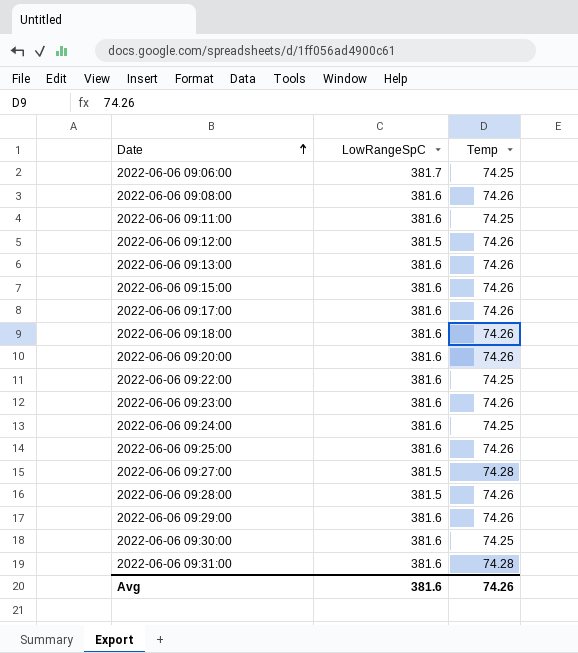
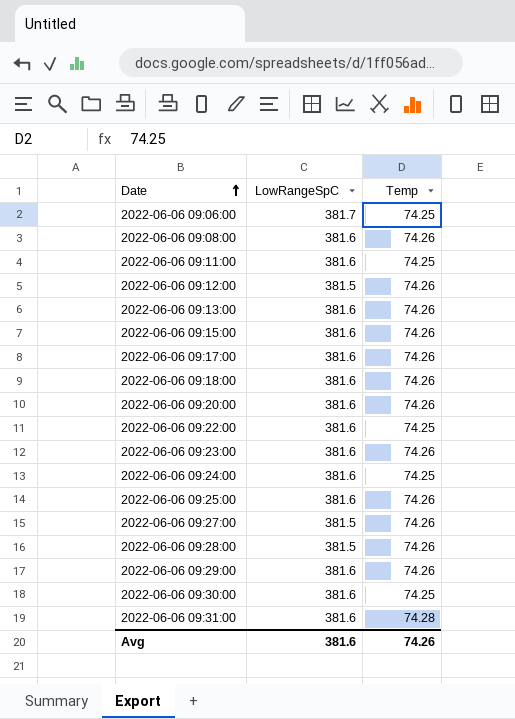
2022-06-06 09:27:00 | Temp: 74.28 -> 74.26

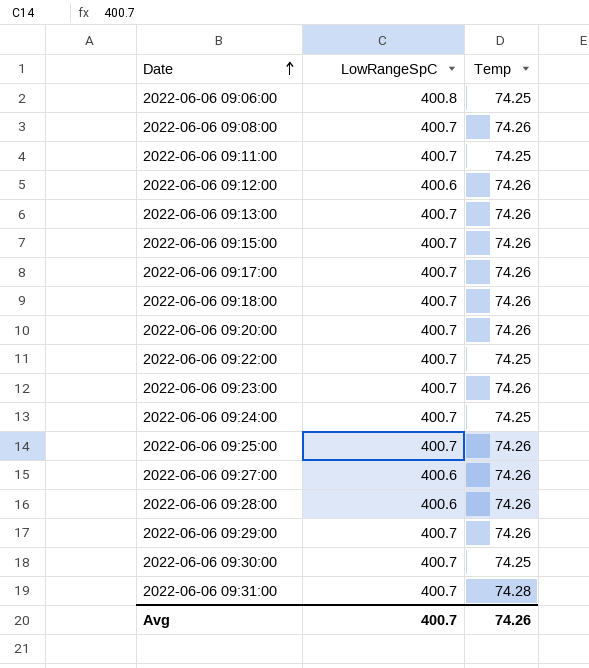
2022-06-06 09:06:00 | LowRangeSpC: 381.7 -> 400.8
2022-06-06 09:08:00 | LowRangeSpC: 381.6 -> 400.7
2022-06-06 09:11:00 | LowRangeSpC: 381.6 -> 400.7
2022-06-06 09:12:00 | LowRangeSpC: 381.5 -> 400.6
2022-06-06 09:13:00 | LowRangeSpC: 381.6 -> 400.7
2022-06-06 09:15:00 | LowRangeSpC: 381.6 -> 400.7
2022-06-06 09:17:00 | LowRangeSpC: 381.6 -> 400.7
2022-06-06 09:18:00 | LowRangeSpC: 381.6 -> 400.7
2022-06-06 09:20:00 | LowRangeSpC: 381.6 -> 400.7
2022-06-06 09:22:00 | LowRangeSpC: 381.6 -> 400.7
2022-06-06 09:23:00 | LowRangeSpC: 381.6 -> 400.7
2022-06-06 09:24:00 | LowRangeSpC: 381.6 -> 400.7
2022-06-06 09:25:00 | LowRangeSpC: 381.6 -> 400.7
2022-06-06 09:27:00 | LowRangeSpC: 381.5 -> 400.6
2022-06-06 09:28:00 | LowRangeSpC: 381.5 -> 400.6
2022-06-06 09:29:00 | LowRangeSpC: 381.6 -> 400.7
2022-06-06 09:30:00 | LowRangeSpC: 381.6 -> 400.7
2022-06-06 09:31:00 | LowRangeSpC: 381.6 -> 400.7
Avg | LowRangeSpC: 381.6 -> 400.7

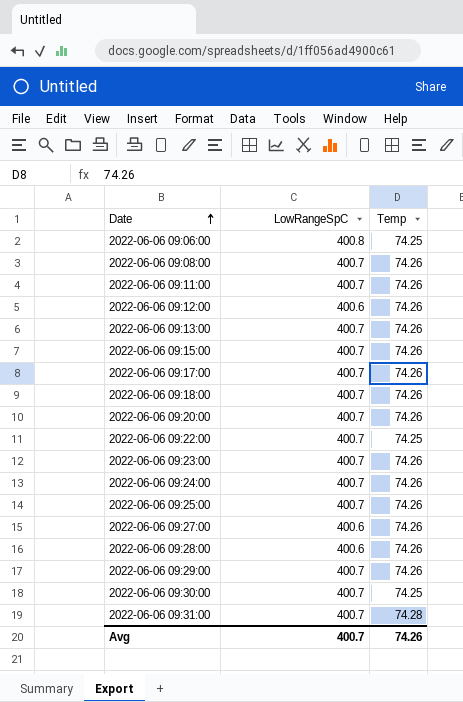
2022-06-06 09:11:00 | Temp: 74.25 -> 74.26
2022-06-06 09:24:00 | Temp: 74.25 -> 74.26

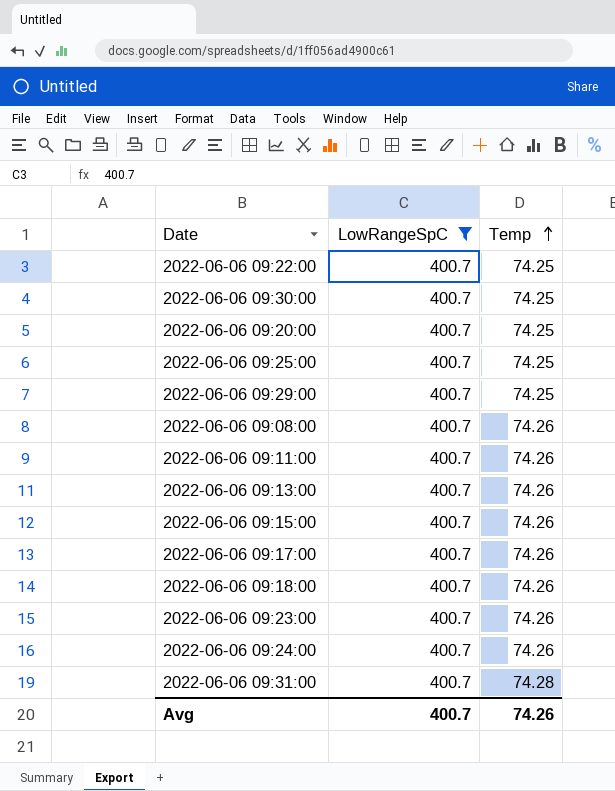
filter: none -> LowRangeSpC = 400.7
row order: Date ascending -> Temp ascending
2022-06-06 09:20:00 | Temp: 74.26 -> 74.25
2022-06-06 09:25:00 | Temp: 74.26 -> 74.25
2022-06-06 09:29:00 | Temp: 74.26 -> 74.25

